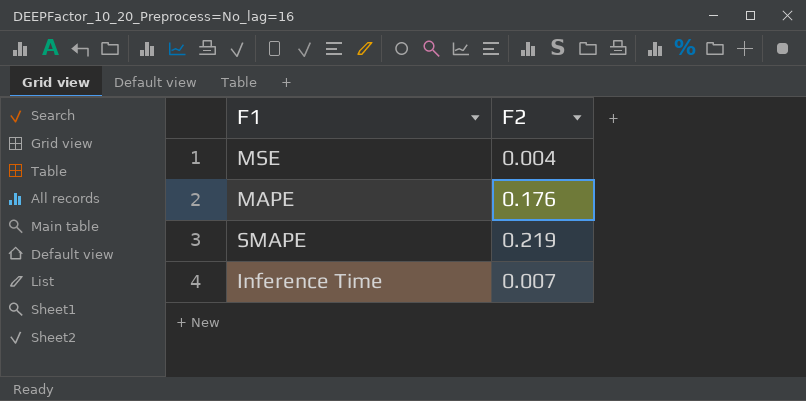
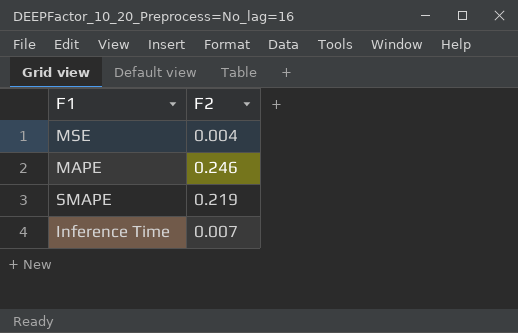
MAPE | F2: 0.176 -> 0.246

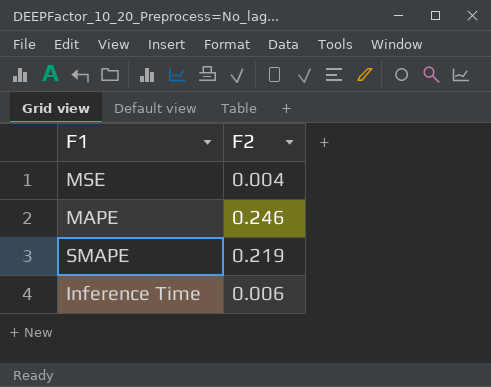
Inference Time | F2: 0.007 -> 0.006

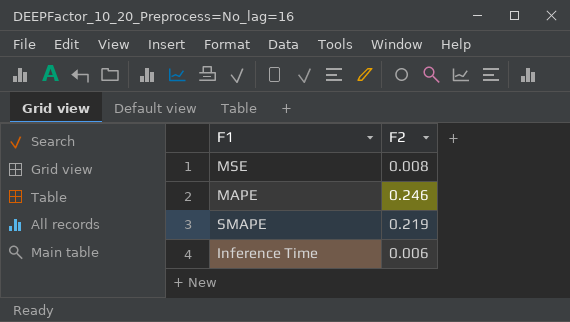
MSE | F2: 0.004 -> 0.008

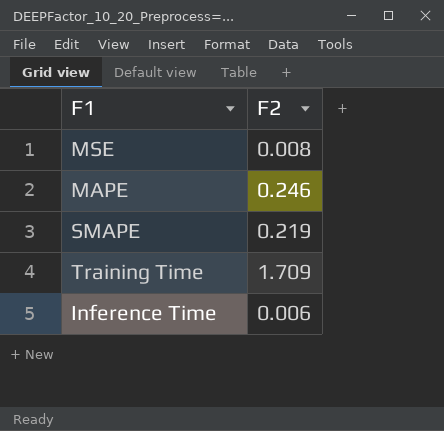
row Training Time: none -> 1.709

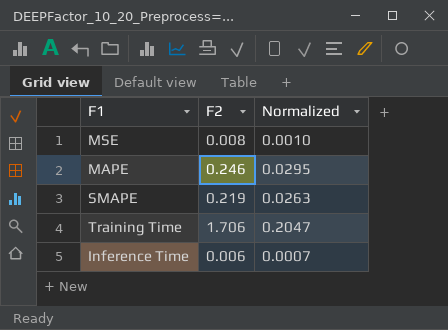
column Normalized | formula: none -> [F2] * 0.12
Training Time | F2: 1.709 -> 1.706

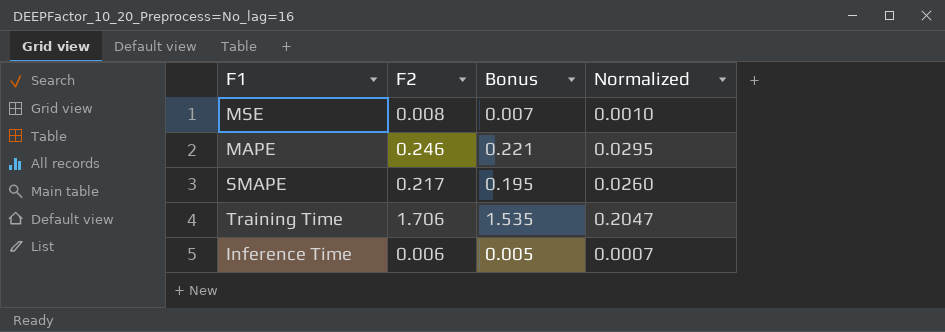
column Bonus | formula: none -> [F2] * 0.9
SMAPE | F2: 0.219 -> 0.217
SMAPE | Normalized: 0.0263 -> 0.0260

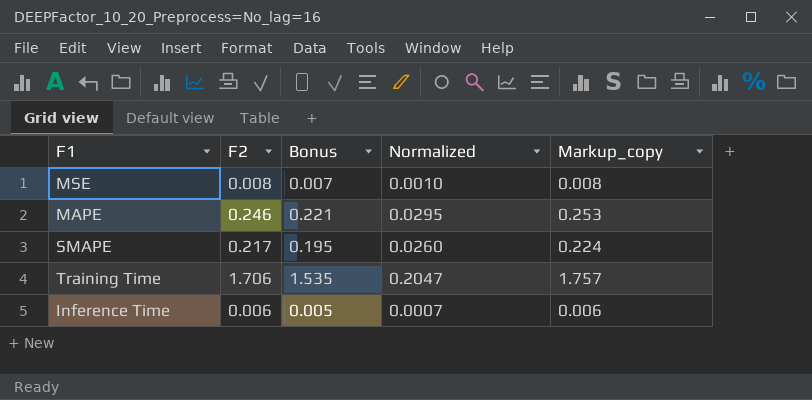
column Markup_copy | formula: none -> [F2] * 1.03

